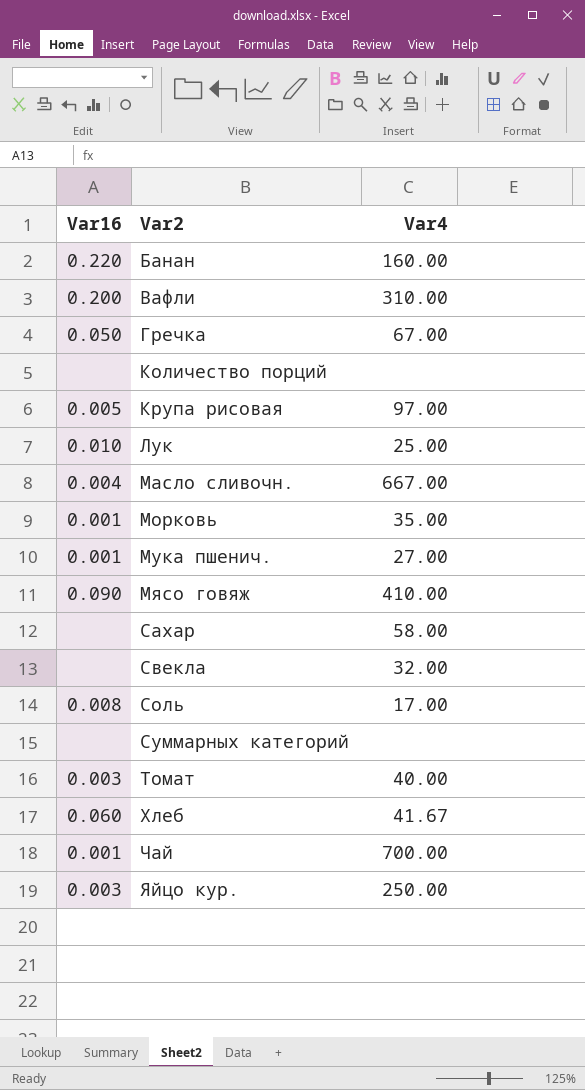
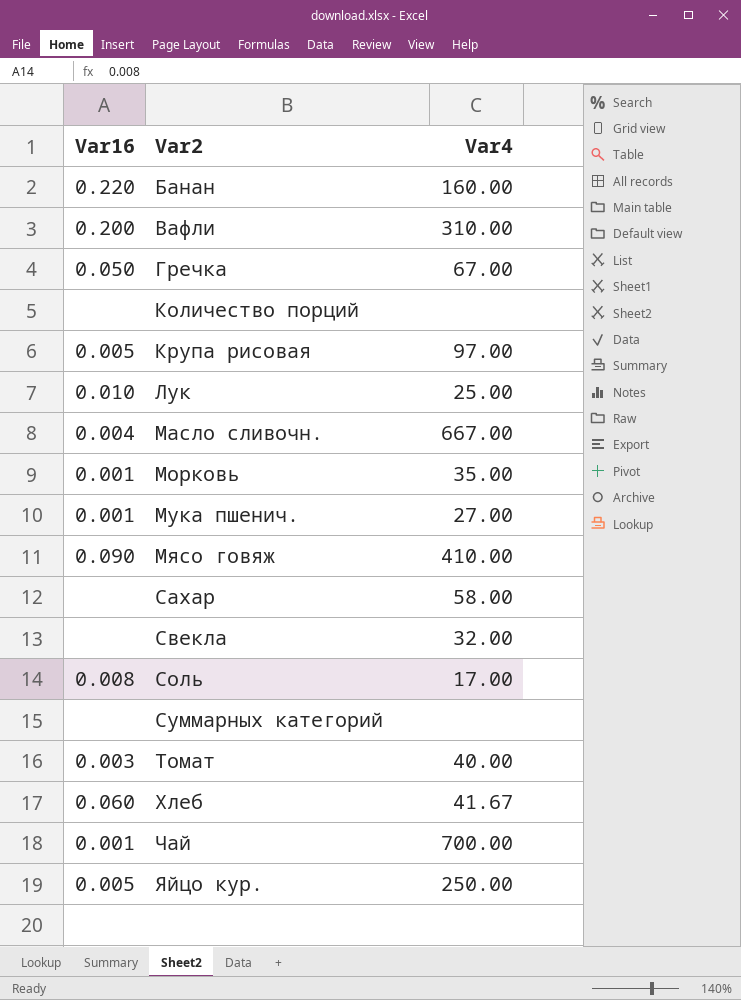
Яйцо кур. | Var16: 0.003 -> 0.005

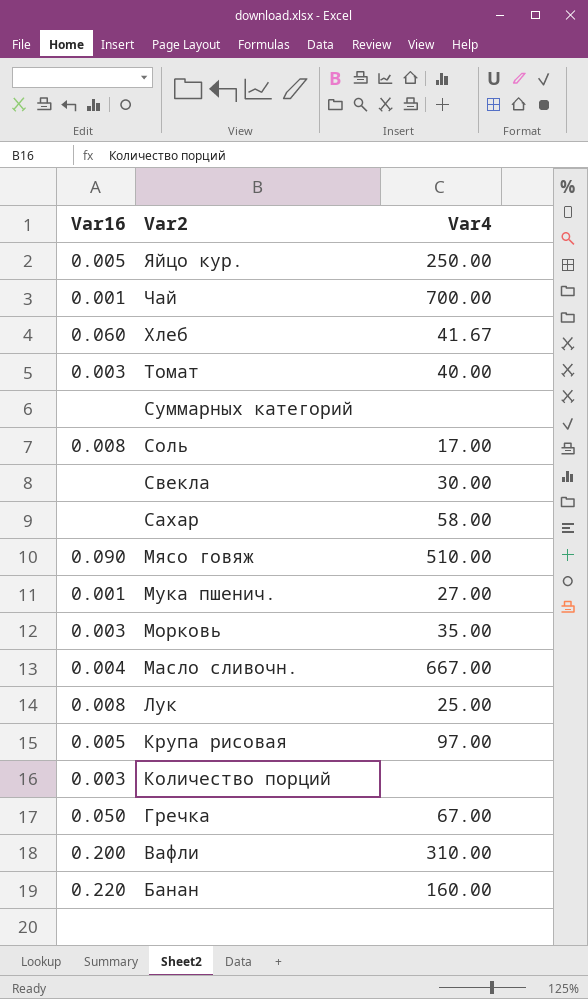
row order: Var2 ascending -> Var2 descending
Свекла | Var4: 32.00 -> 30.00
Мясо говяж | Var4: 410.00 -> 510.00
Морковь | Var16: 0.001 -> 0.003
Лук | Var16: 0.010 -> 0.008
Количество порций | Var16: none -> 0.003

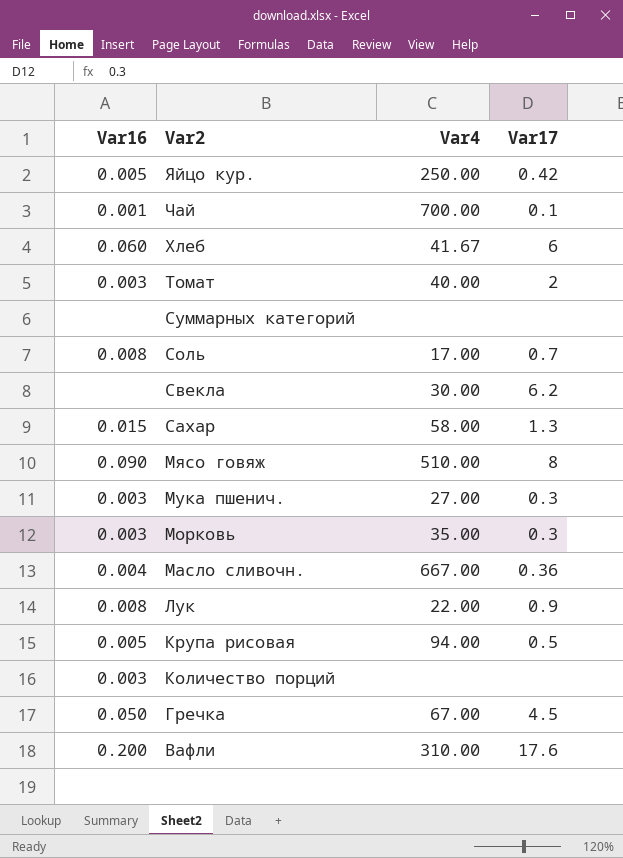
column Var17 | position: none -> 4
row Банан: 0.220 | 160.00 -> none
Сахар | Var16: none -> 0.015
Мука пшенич. | Var16: 0.001 -> 0.003
Лук | Var4: 25.00 -> 22.00
Крупа рисовая | Var4: 97.00 -> 94.00

